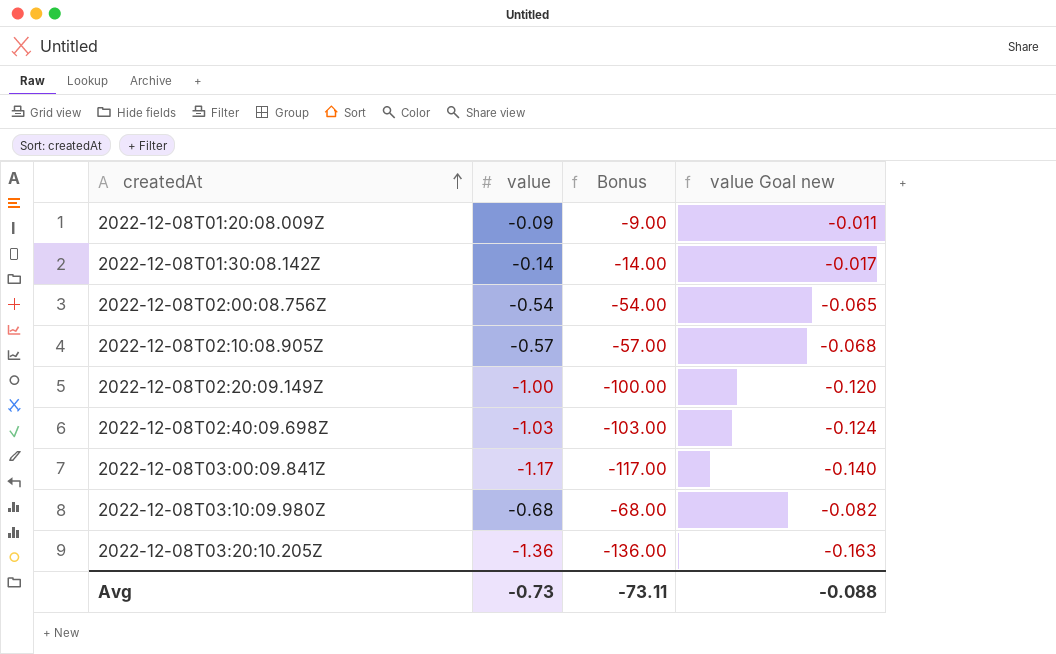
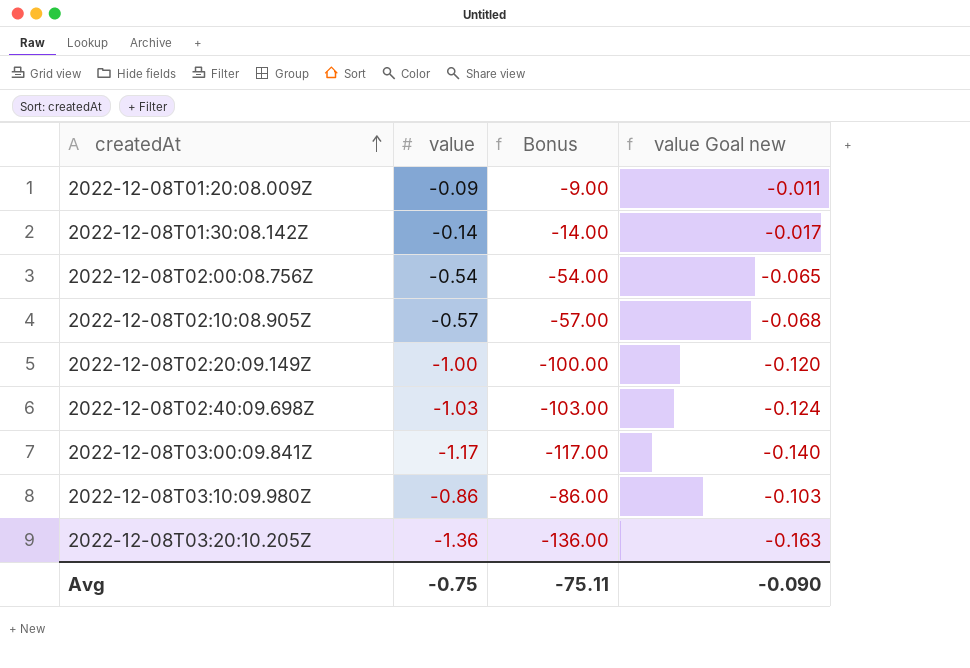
2022-12-08T03:10:09.980Z | value: -0.68 -> -0.86
2022-12-08T03:10:09.980Z | Bonus: -68.00 -> -86.00
2022-12-08T03:10:09.980Z | value Goal new: -0.082 -> -0.103
Avg | value: -0.73 -> -0.75
Avg | Bonus: -73.11 -> -75.11
Avg | value Goal new: -0.088 -> -0.090

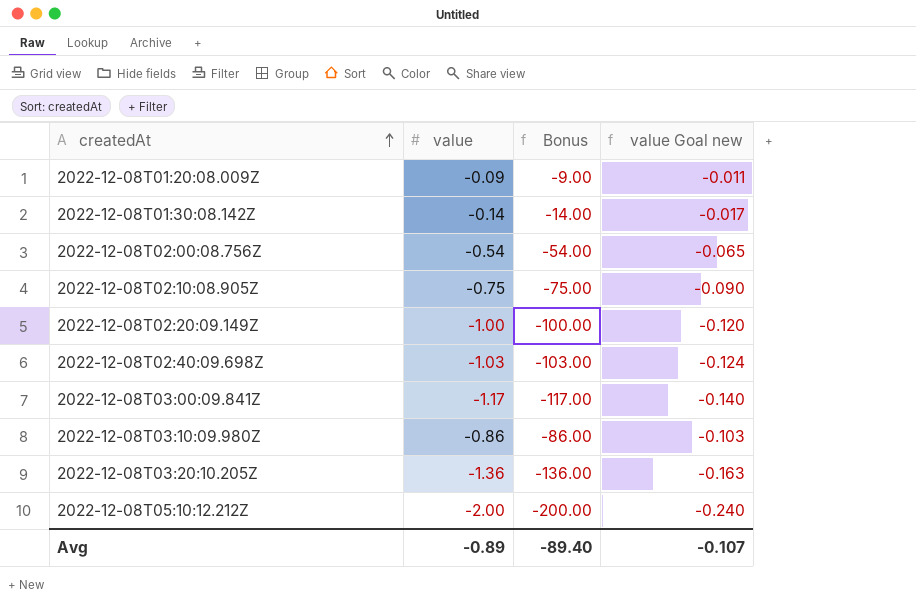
2022-12-08T02:10:08.905Z | value: -0.57 -> -0.75
2022-12-08T02:10:08.905Z | Bonus: -57.00 -> -75.00
2022-12-08T02:10:08.905Z | value Goal new: -0.068 -> -0.090
row 2022-12-08T05:10:12.212Z: none -> -2.00 | -200.00 | -0.240
Avg | value: -0.75 -> -0.89
Avg | Bonus: -75.11 -> -89.40
Avg | value Goal new: -0.090 -> -0.107

